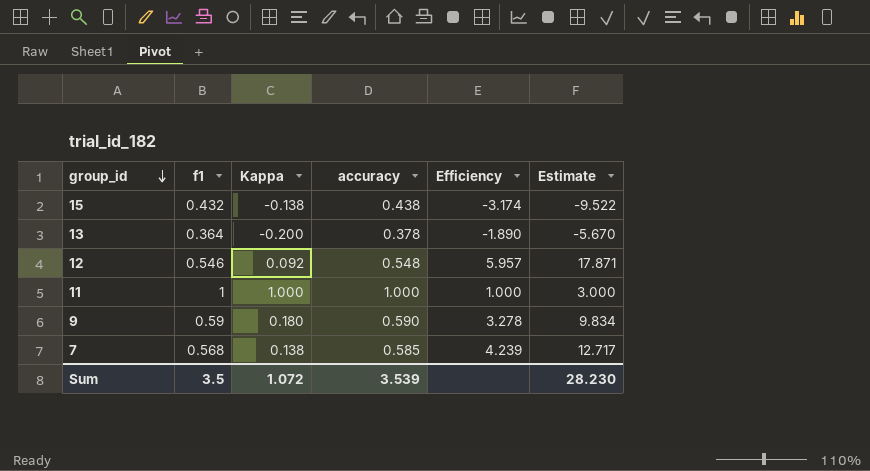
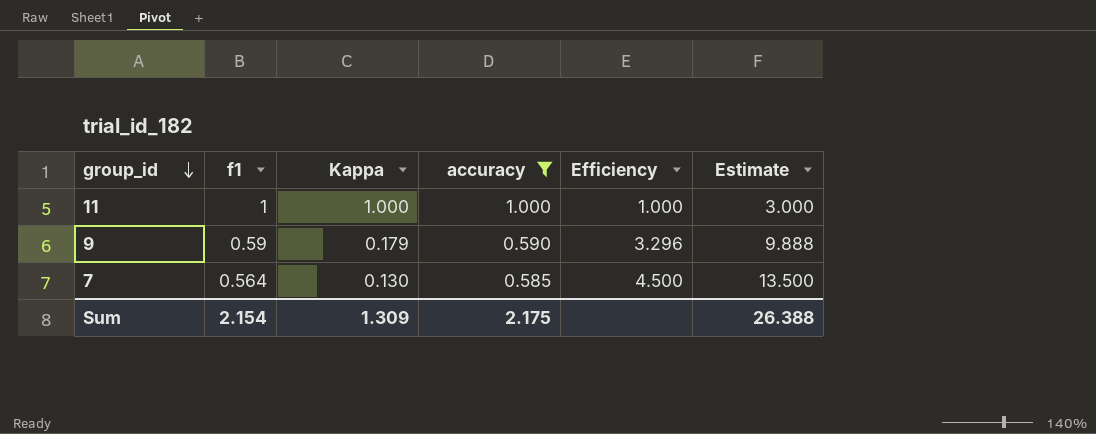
filter: none -> accuracy >= 0.585
9 | Kappa: 0.180 -> 0.179
9 | Efficiency: 3.278 -> 3.296
9 | Estimate: 9.834 -> 9.888
7 | f1: 0.568 -> 0.564
7 | Kappa: 0.138 -> 0.130
7 | Efficiency: 4.239 -> 4.500
7 | Estimate: 12.717 -> 13.500
Sum | f1: 3.5 -> 2.154
Sum | Kappa: 1.072 -> 1.309
Sum | accuracy: 3.539 -> 2.175
Sum | Estimate: 28.230 -> 26.388

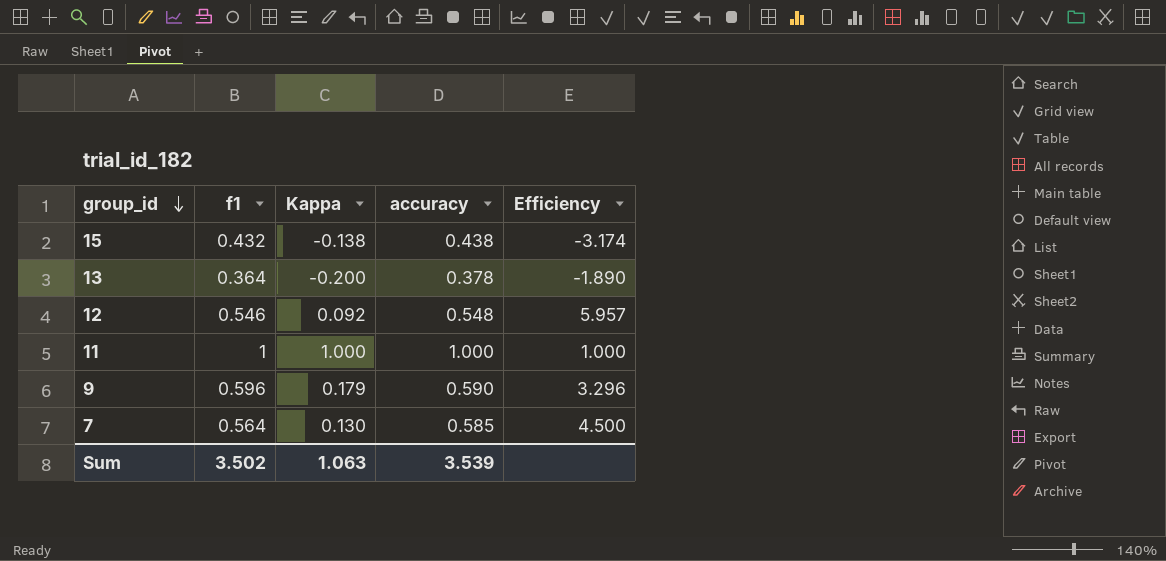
filter: accuracy >= 0.585 -> none
column Estimate | formula: [Efficiency] * 3 -> none
9 | f1: 0.59 -> 0.596
Sum | f1: 2.154 -> 3.502
Sum | Kappa: 1.309 -> 1.063
Sum | accuracy: 2.175 -> 3.539

